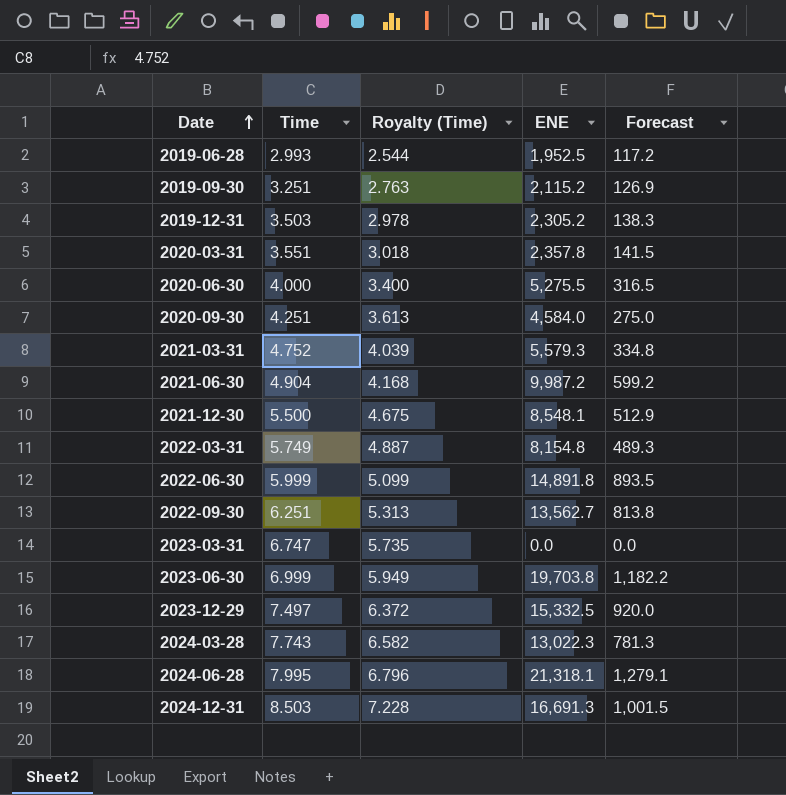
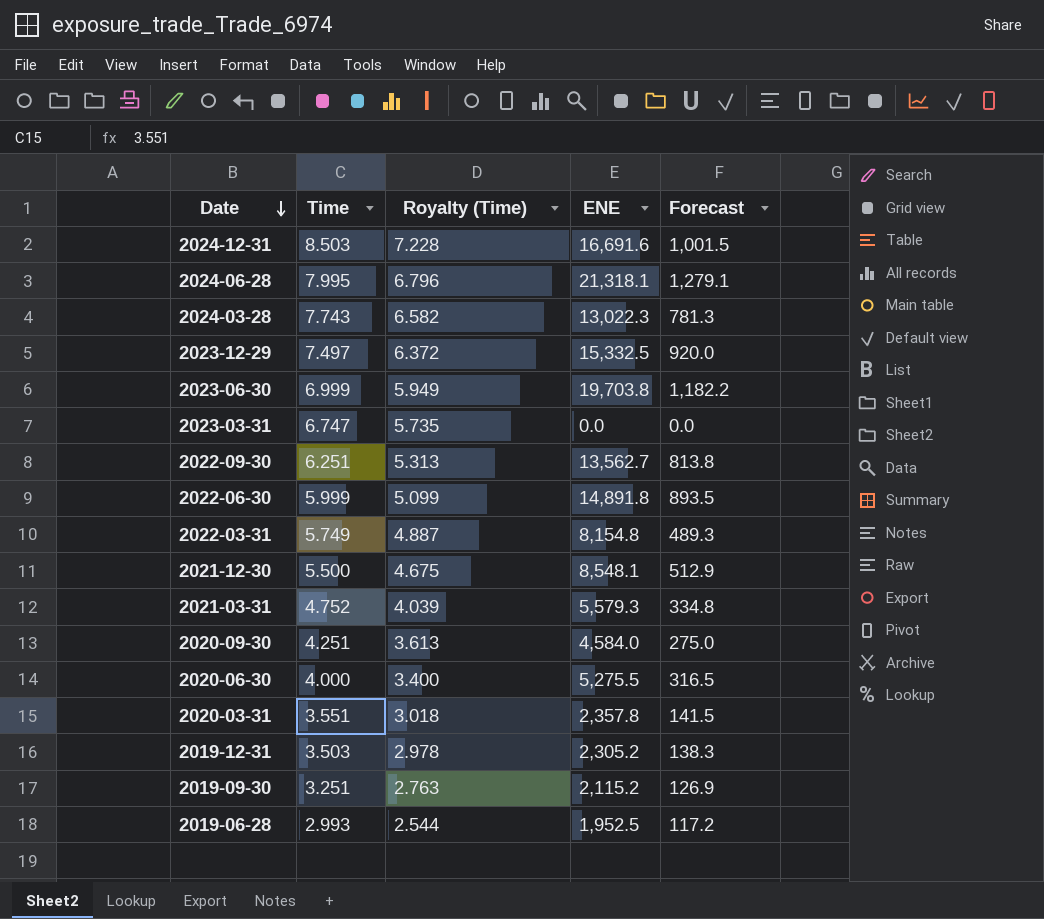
row order: Date ascending -> Date descending
row 2021-06-30: 4.904 | 4.168 | 9,987.2 | 599.2 -> none
2024-12-31 | ENE: 16,691.3 -> 16,691.6

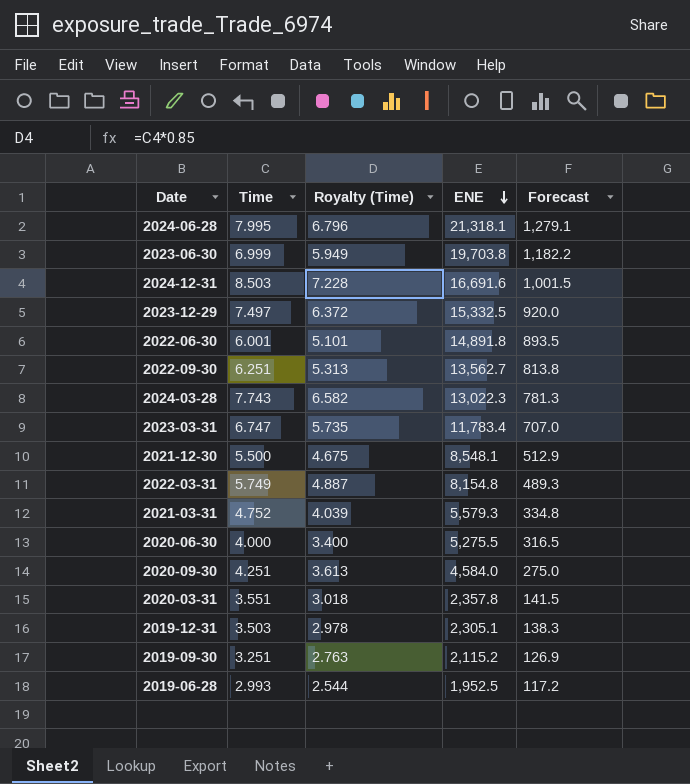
row order: Date descending -> ENE descending
2022-06-30 | Time: 5.999 -> 6.001
2022-06-30 | Royalty (Time): 5.099 -> 5.101
2023-03-31 | ENE: 0.0 -> 11,783.4
2023-03-31 | Forecast: 0.0 -> 707.0
2019-12-31 | ENE: 2,305.2 -> 2,305.1

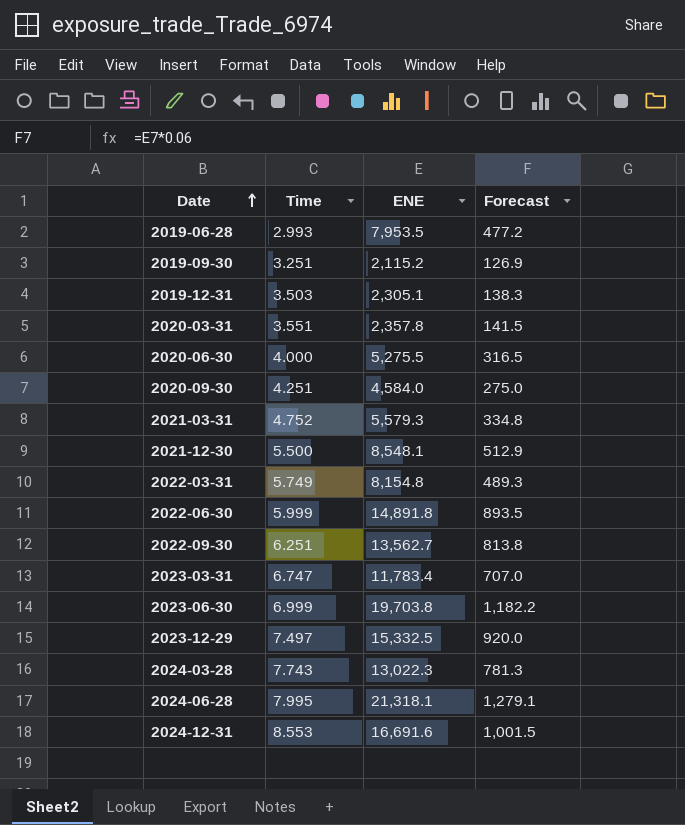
row order: ENE descending -> Date ascending
column Royalty (Time) | formula: [Time] * 0.85 -> none
2019-06-28 | ENE: 1,952.5 -> 7,953.5
2019-06-28 | Forecast: 117.2 -> 477.2
2022-06-30 | Time: 6.001 -> 5.999
2024-12-31 | Time: 8.503 -> 8.553

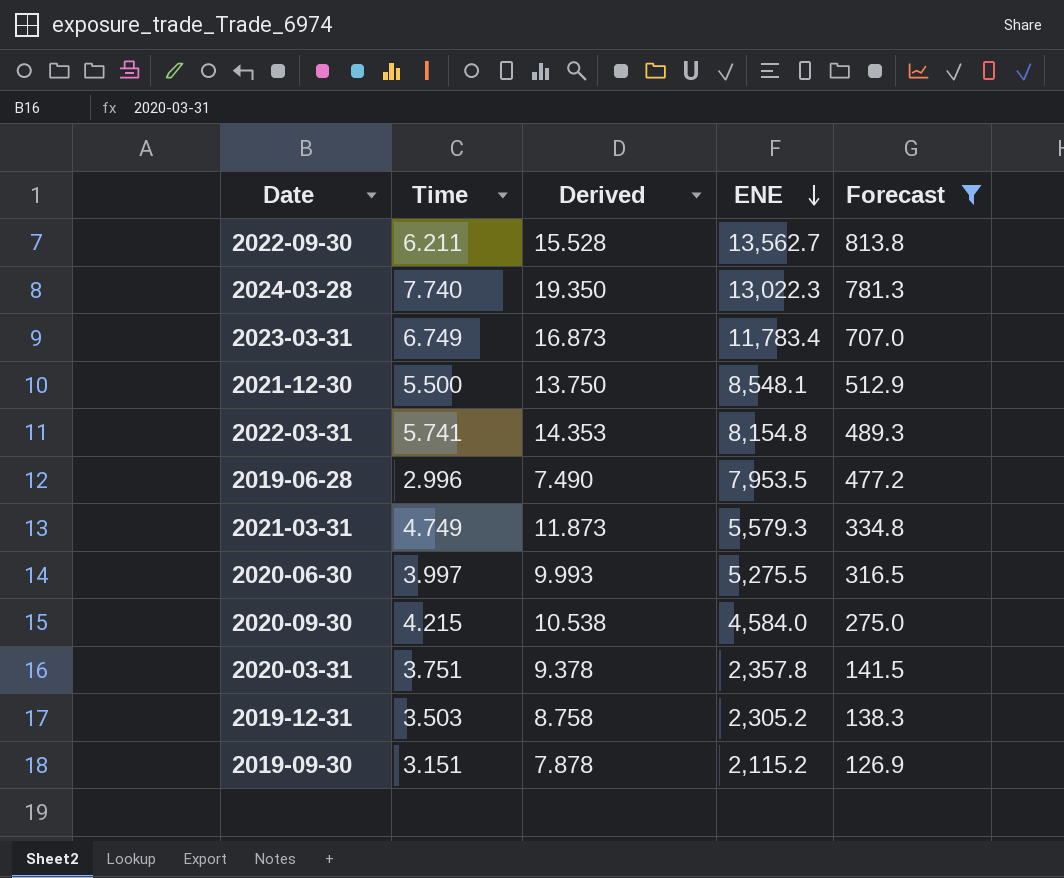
filter: none -> Forecast <= 813.8
row order: Date ascending -> ENE descending
column Derived | formula: none -> [Time] * 2.5
2022-09-30 | Time: 6.251 -> 6.211
2024-03-28 | Time: 7.743 -> 7.740
2023-03-31 | Time: 6.747 -> 6.749
2022-03-31 | Time: 5.749 -> 5.741
2019-06-28 | Time: 2.993 -> 2.996
2021-03-31 | Time: 4.752 -> 4.749
2020-06-30 | Time: 4.000 -> 3.997
2020-09-30 | Time: 4.251 -> 4.215
2020-03-31 | Time: 3.551 -> 3.751
2019-12-31 | ENE: 2,305.1 -> 2,305.2
2019-09-30 | Time: 3.251 -> 3.151

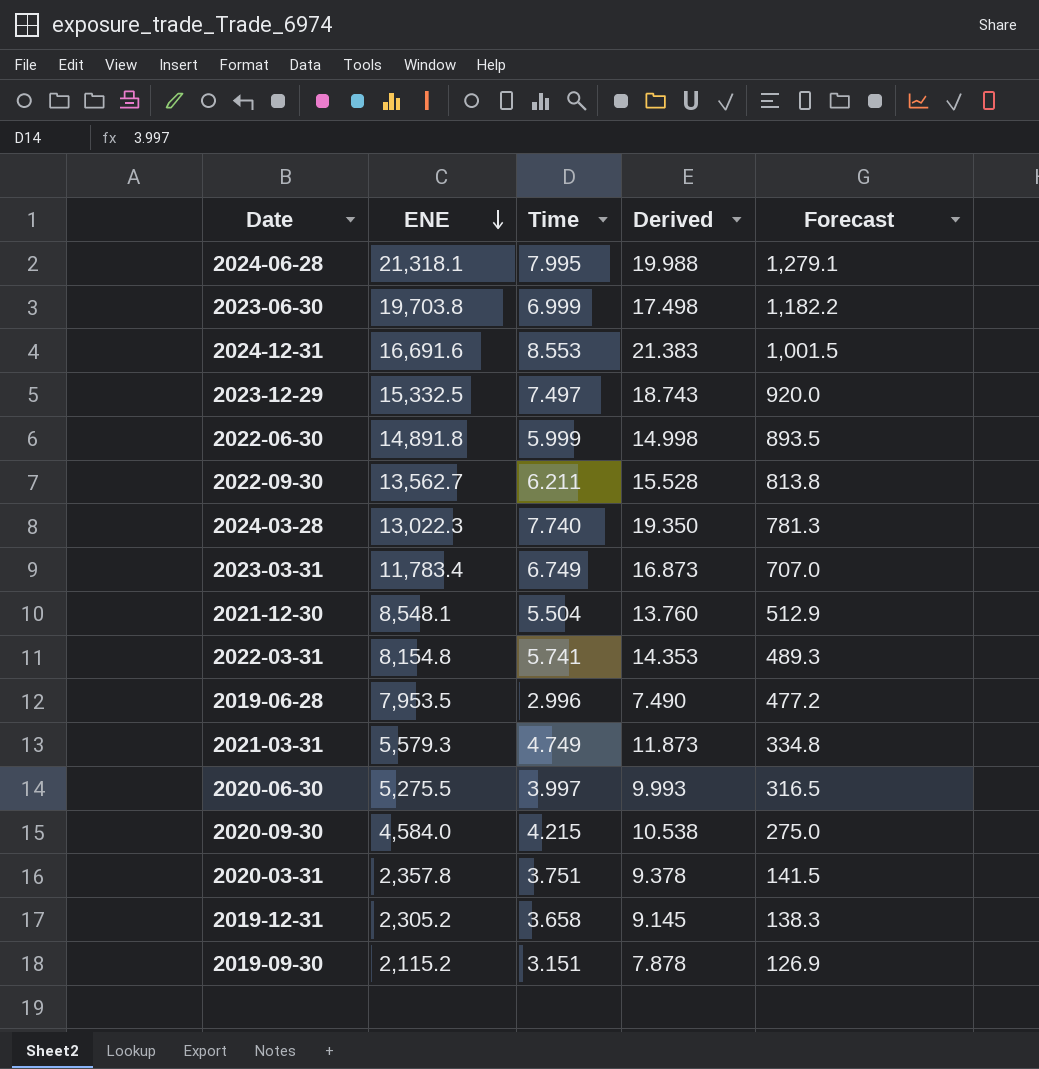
filter: Forecast <= 813.8 -> none
column ENE | position: 4 -> 2
2021-12-30 | Time: 5.500 -> 5.504
2021-12-30 | Derived: 13.750 -> 13.760
2019-12-31 | Time: 3.503 -> 3.658
2019-12-31 | Derived: 8.758 -> 9.145

